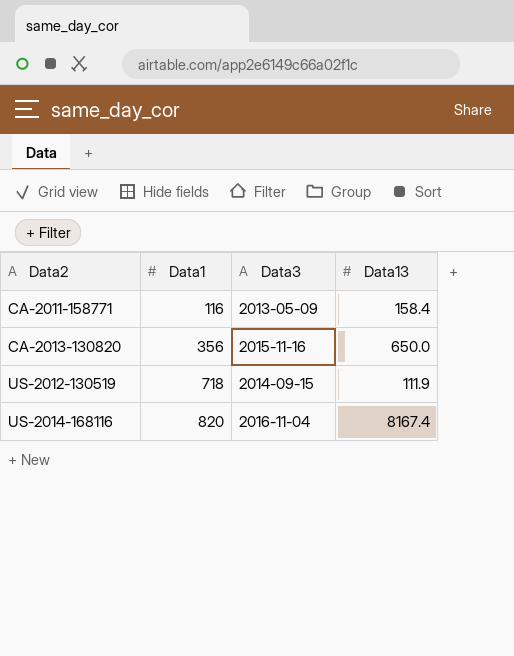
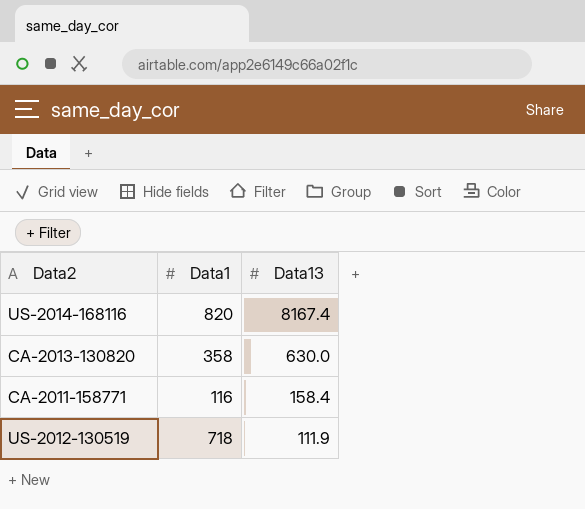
row order: Data2 ascending -> Data13 descending
column Data3 | position: 3 -> none
CA-2013-130820 | Data1: 356 -> 358
CA-2013-130820 | Data13: 650.0 -> 630.0

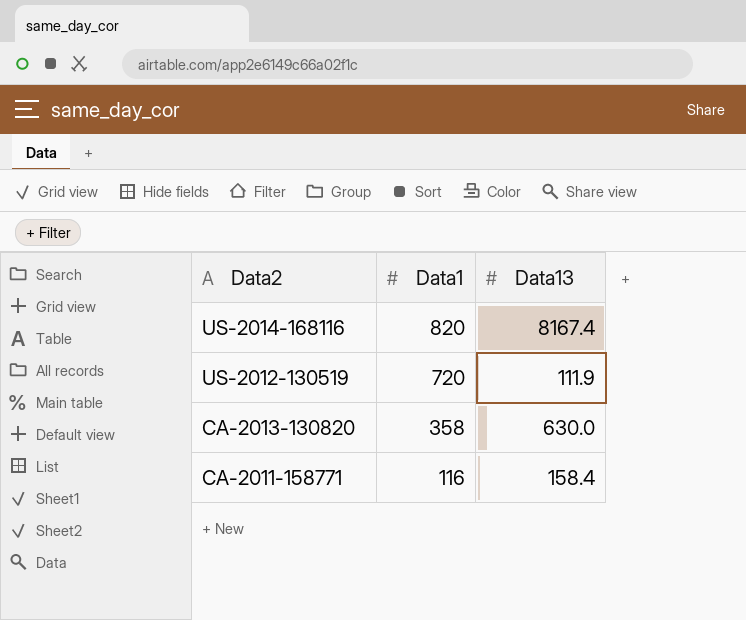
row order: Data13 descending -> Data2 descending
US-2012-130519 | Data1: 718 -> 720

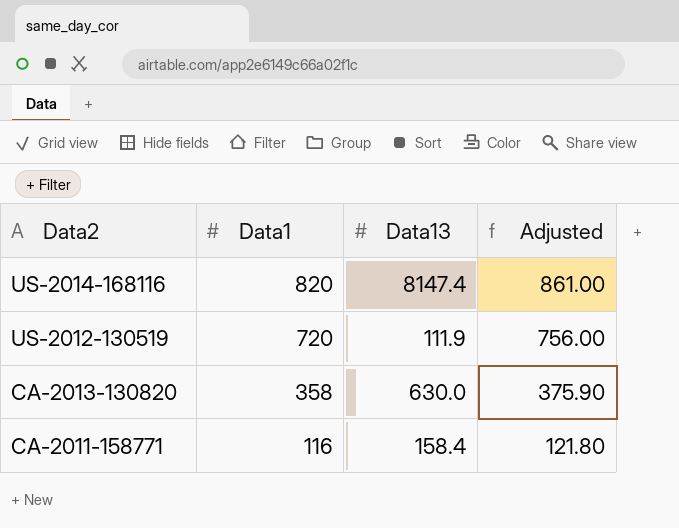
column Adjusted | formula: none -> [Data1] * 1.05
US-2014-168116 | Data13: 8167.4 -> 8147.4

